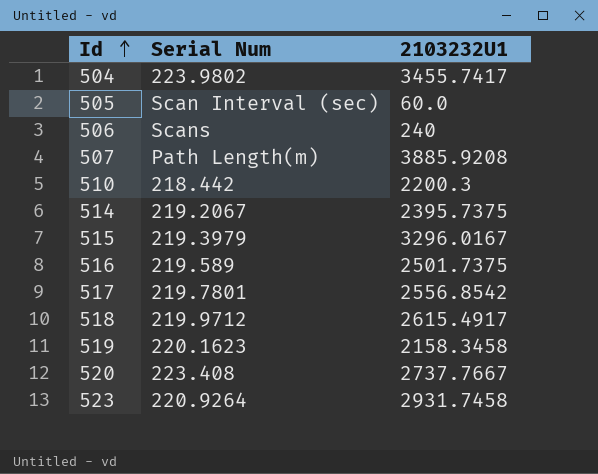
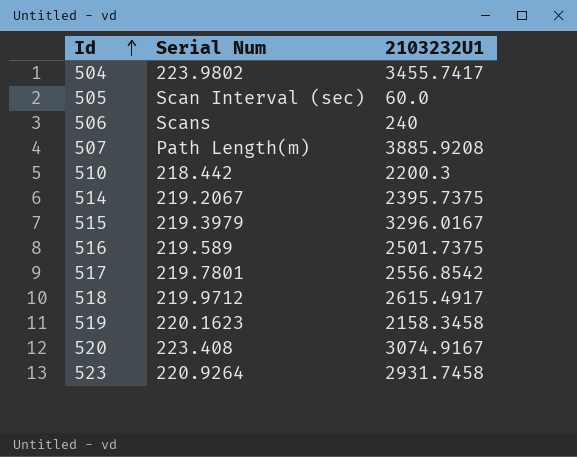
520 | 2103232U1: 2737.7667 -> 3074.9167

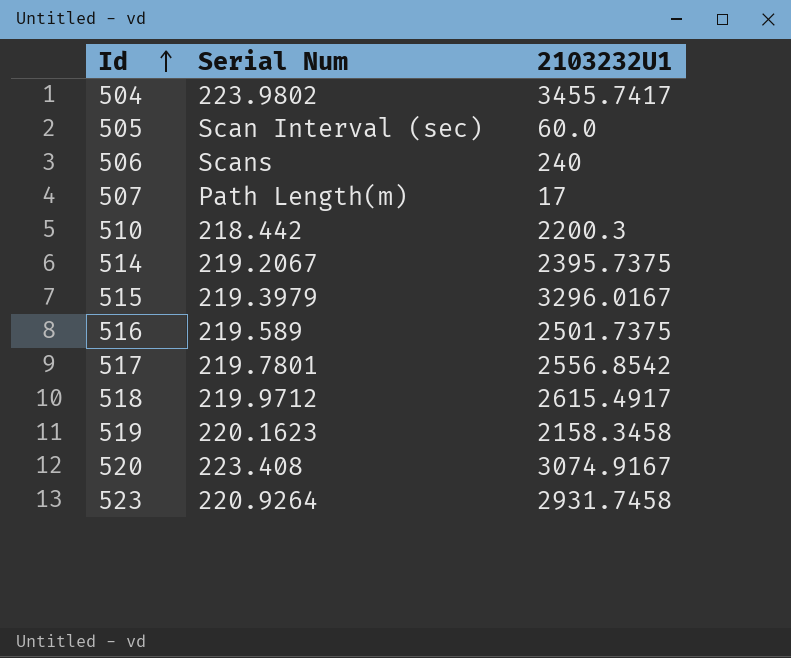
507 | 2103232U1: 3885.9208 -> 17

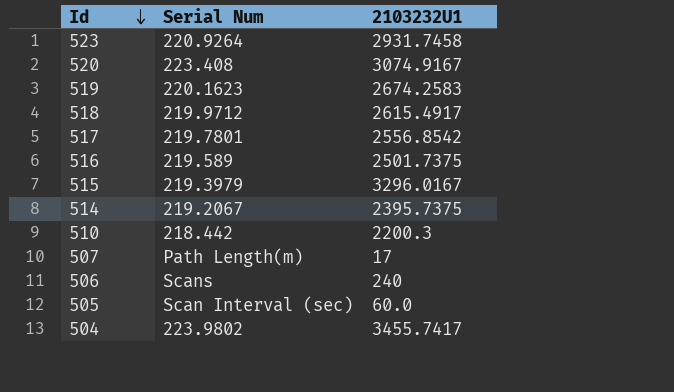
row order: Id ascending -> Id descending
519 | 2103232U1: 2158.3458 -> 2674.2583

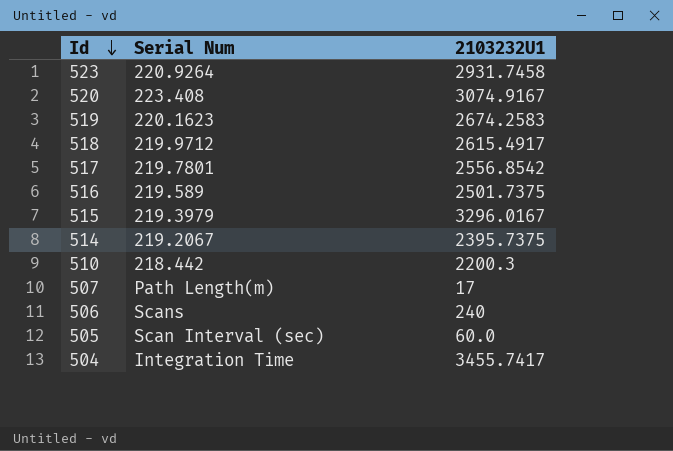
504 | Serial Num: 223.9802 -> Integration Time

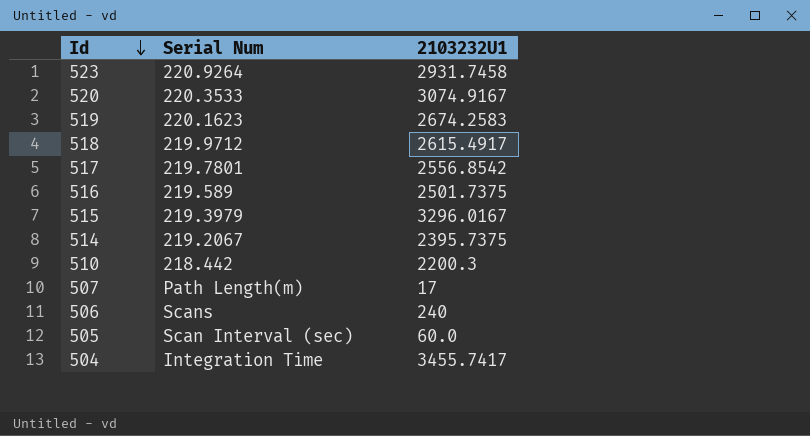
520 | Serial Num: 223.408 -> 220.3533

